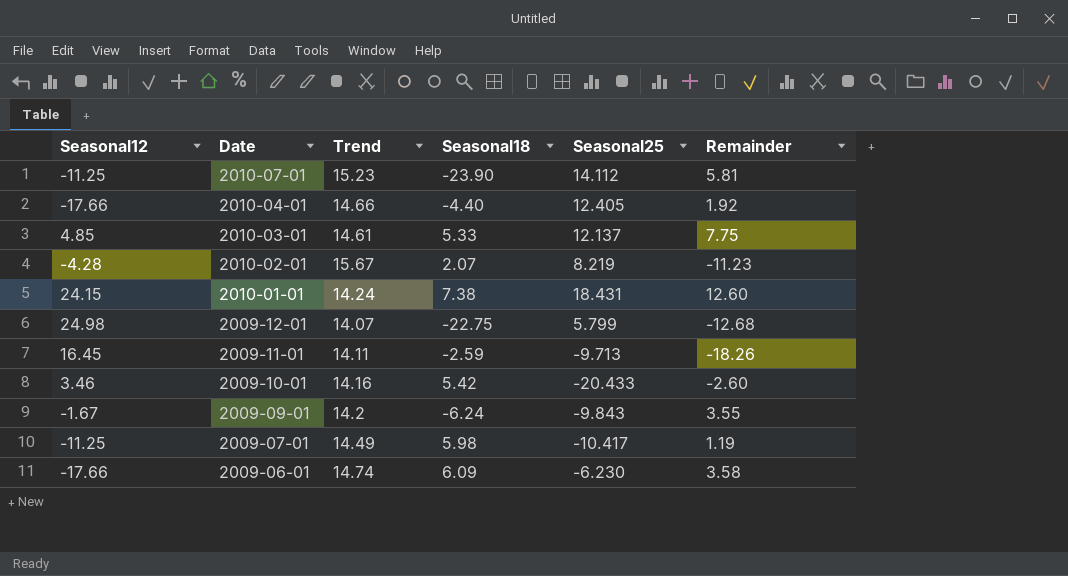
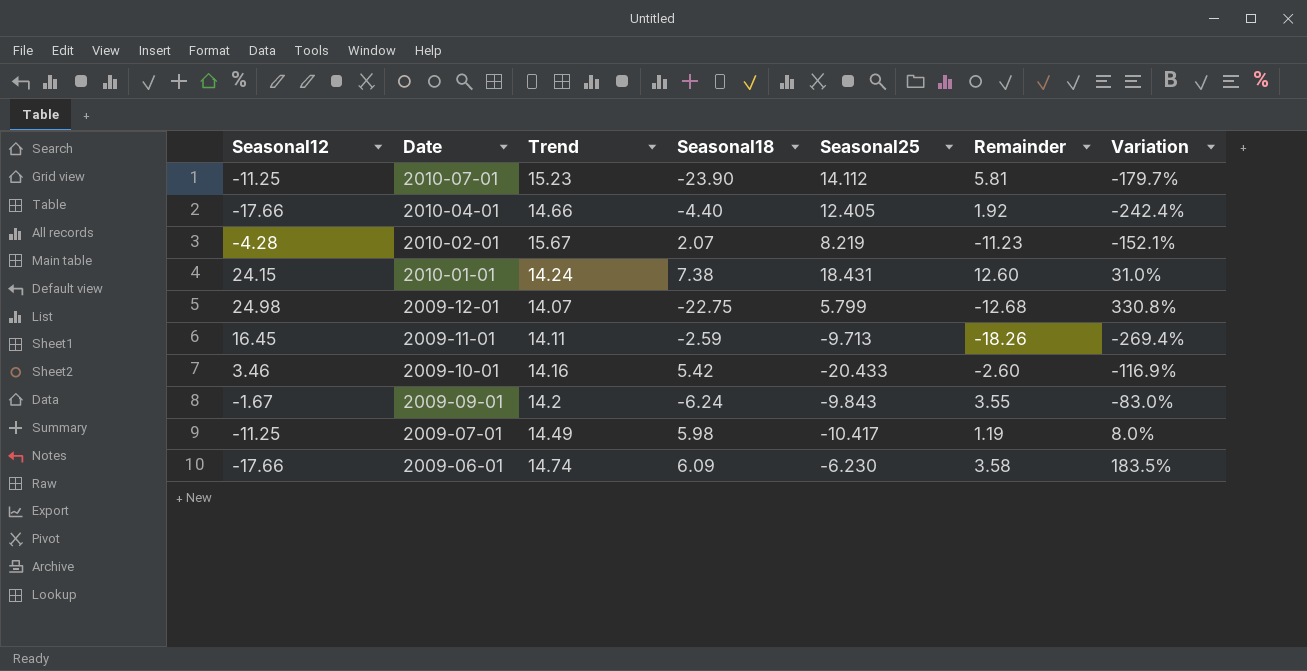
column Variation | formula: none -> ([Seasonal12] - [Seasonal25]) / [Seasonal25]
row 2010-03-01: 4.85 | 14.61 | 5.33 | 12.137 | 7.75 -> none

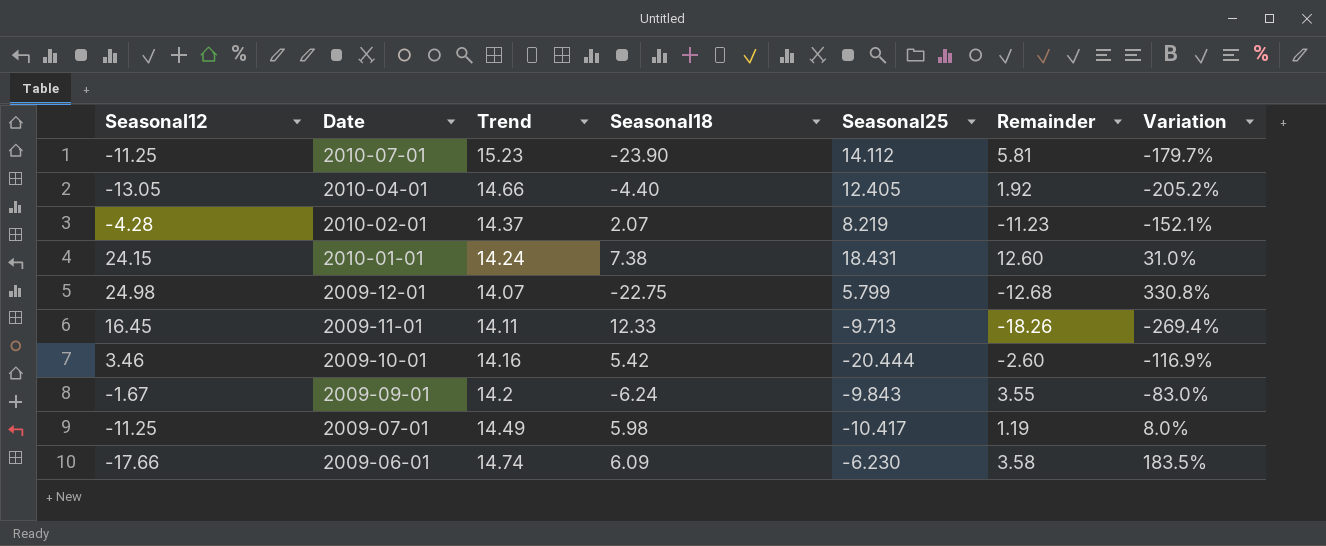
2010-04-01 | Seasonal12: -17.66 -> -13.05
2010-04-01 | Variation: -242.4% -> -205.2%
2010-02-01 | Trend: 15.67 -> 14.37
2009-11-01 | Seasonal18: -2.59 -> 12.33
2009-10-01 | Seasonal25: -20.433 -> -20.444

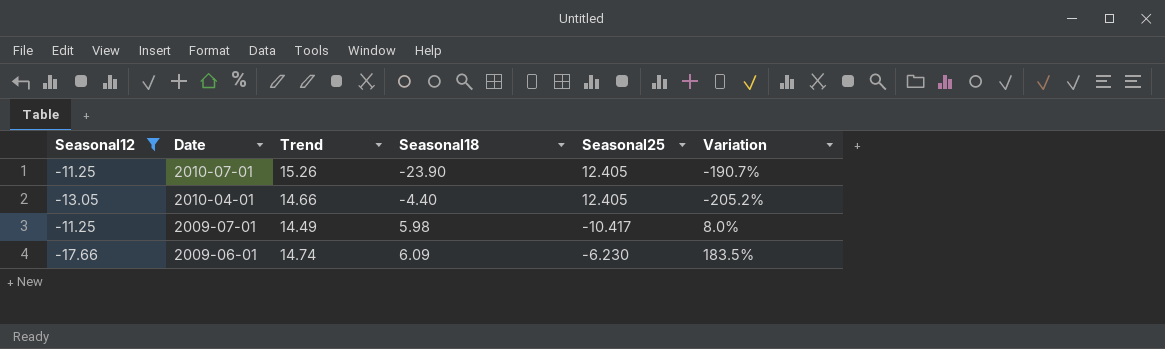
filter: none -> Seasonal12 <= -11.25
column Remainder | position: 6 -> none
2010-07-01 | Trend: 15.23 -> 15.26
2010-07-01 | Seasonal25: 14.112 -> 12.405
2010-07-01 | Variation: -179.7% -> -190.7%

